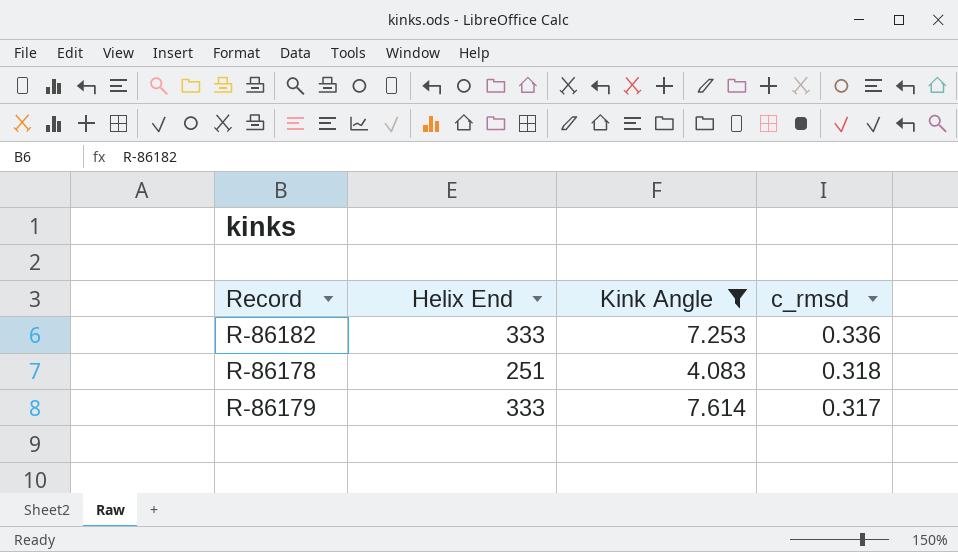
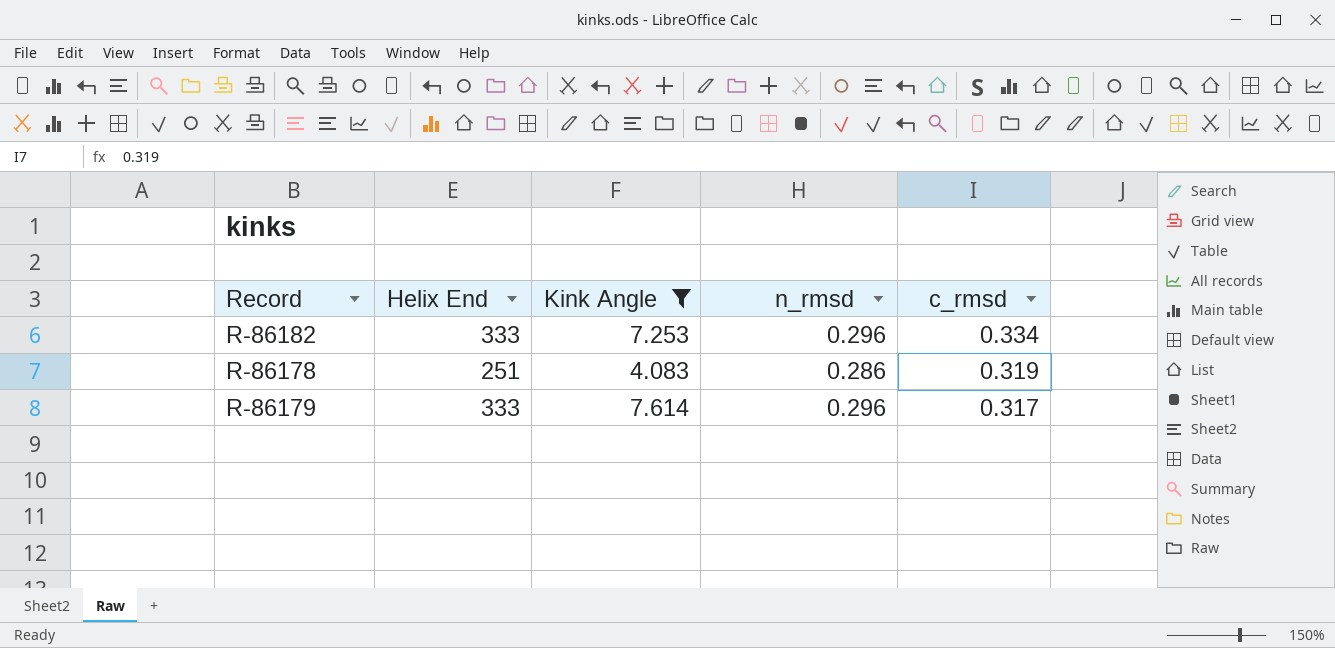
column n_rmsd | position: none -> 4
R-86182 | c_rmsd: 0.336 -> 0.334
R-86178 | c_rmsd: 0.318 -> 0.319

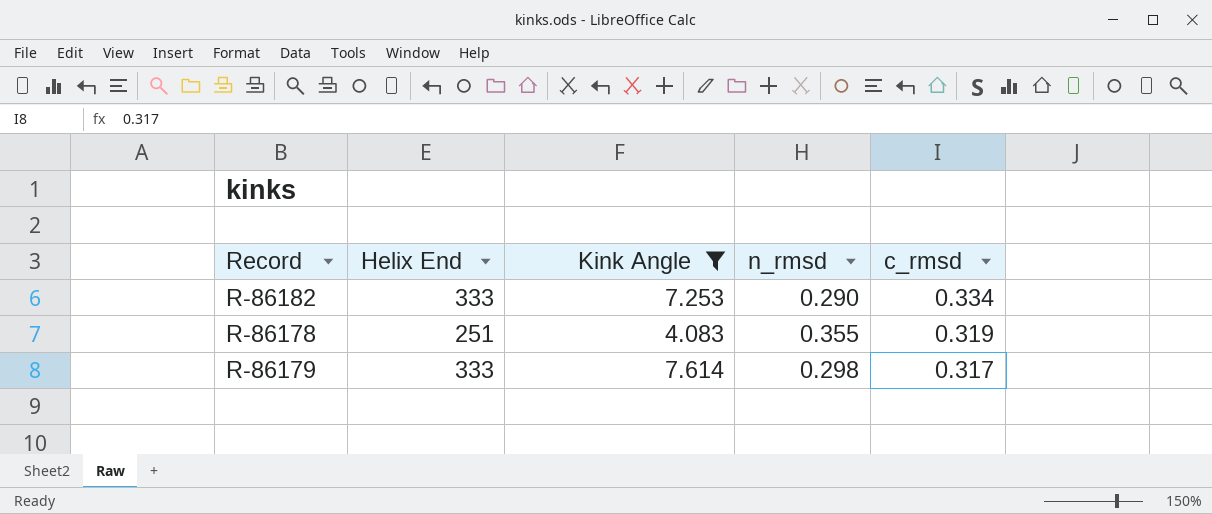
R-86182 | n_rmsd: 0.296 -> 0.290
R-86178 | n_rmsd: 0.286 -> 0.355
R-86179 | n_rmsd: 0.296 -> 0.298

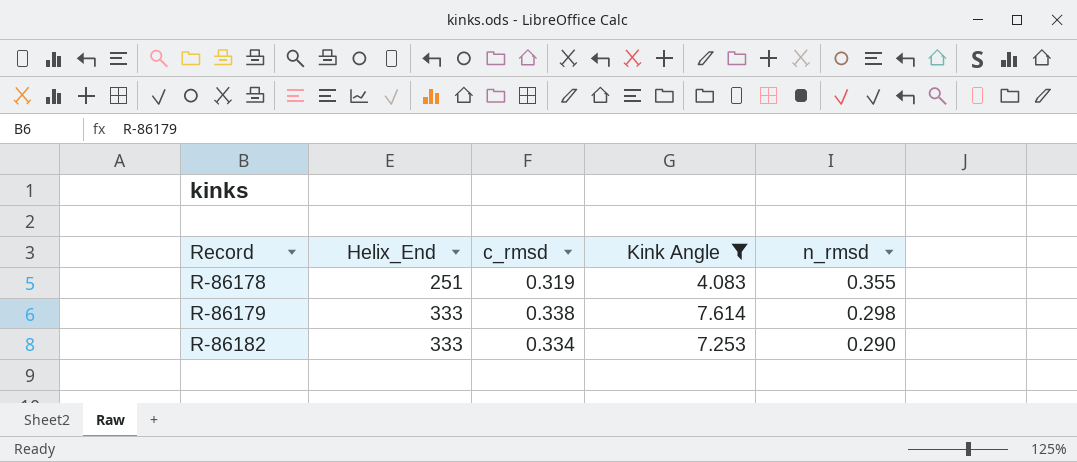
row order: c_rmsd descending -> Record ascending
column name: Helix End -> Helix_End
column c_rmsd | position: 5 -> 3
R-86179 | c_rmsd: 0.317 -> 0.338

